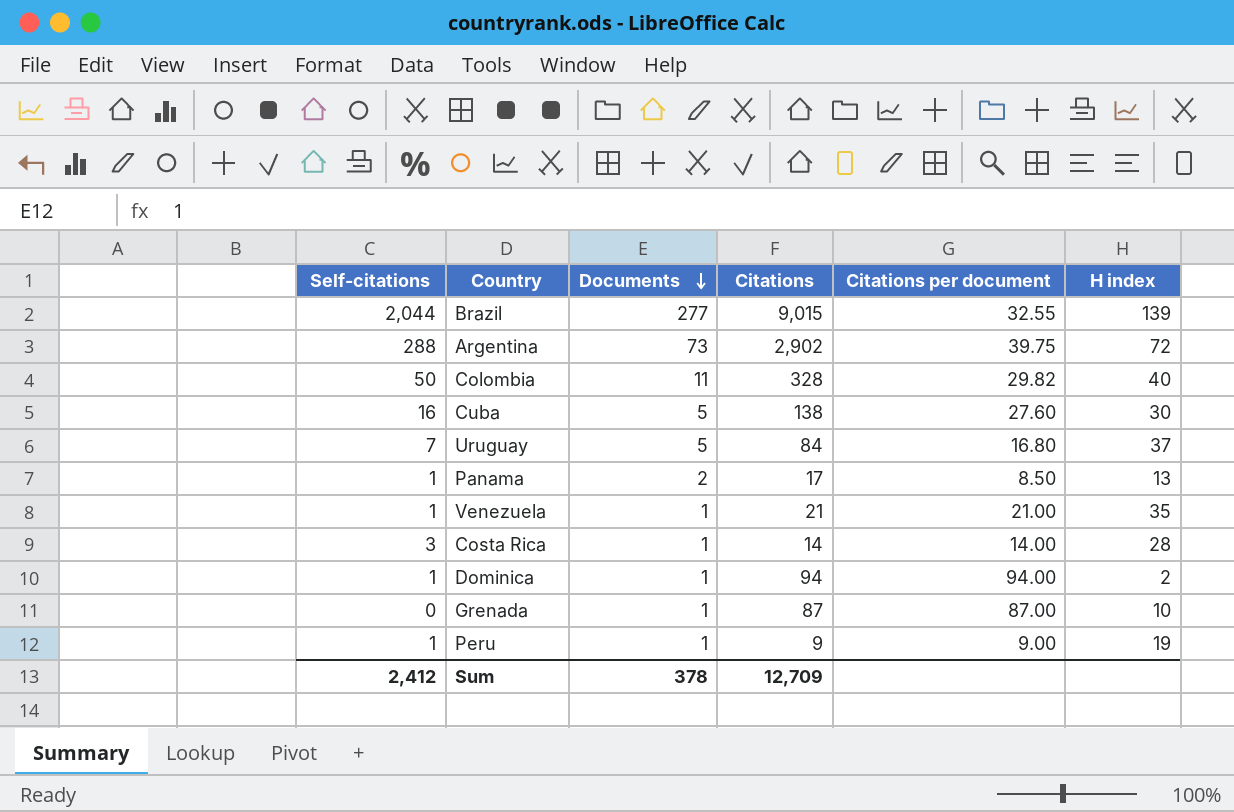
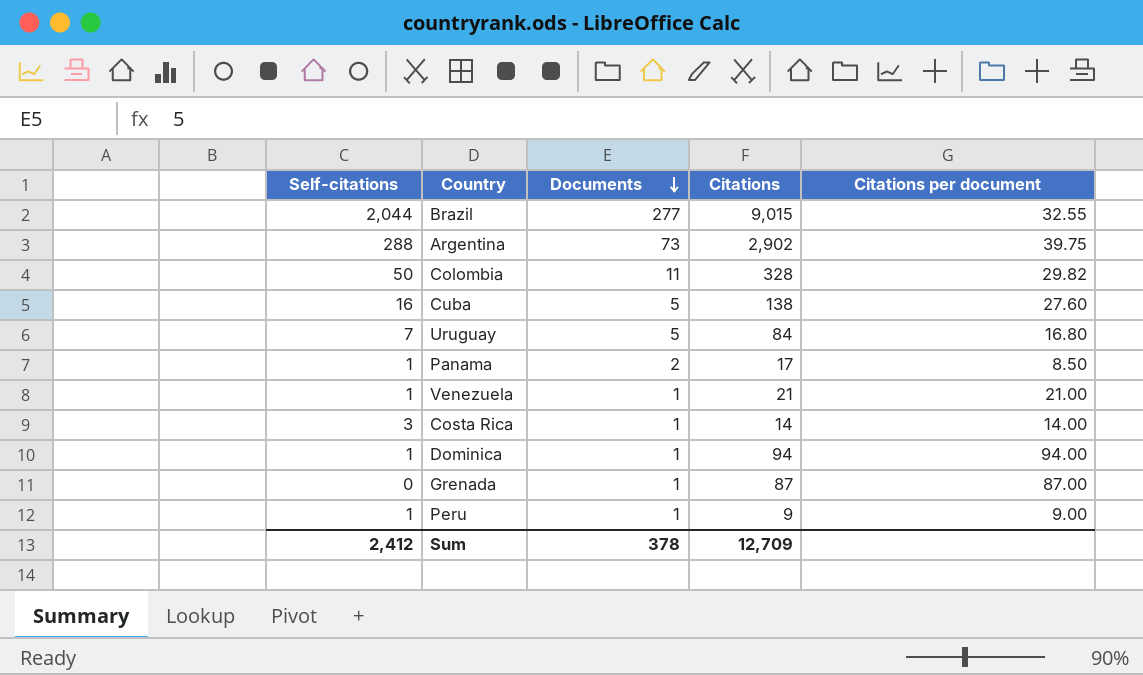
column H index | position: 6 -> none

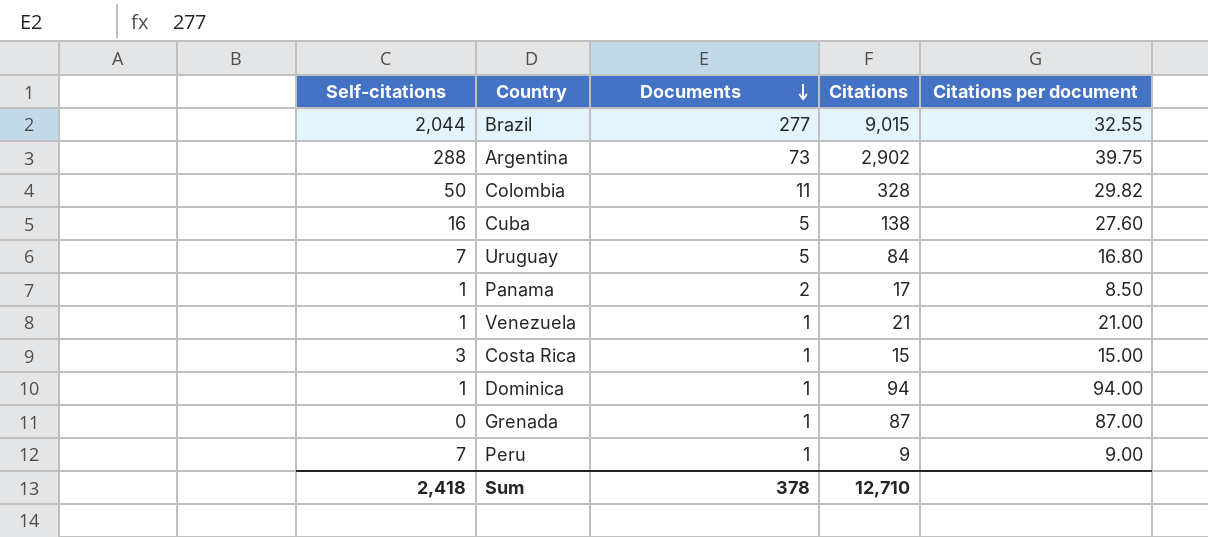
Costa Rica | Citations: 14 -> 15
Costa Rica | Citations per document: 14.00 -> 15.00
Peru | Self-citations: 1 -> 7
Sum | Self-citations: 2,412 -> 2,418
Sum | Citations: 12,709 -> 12,710

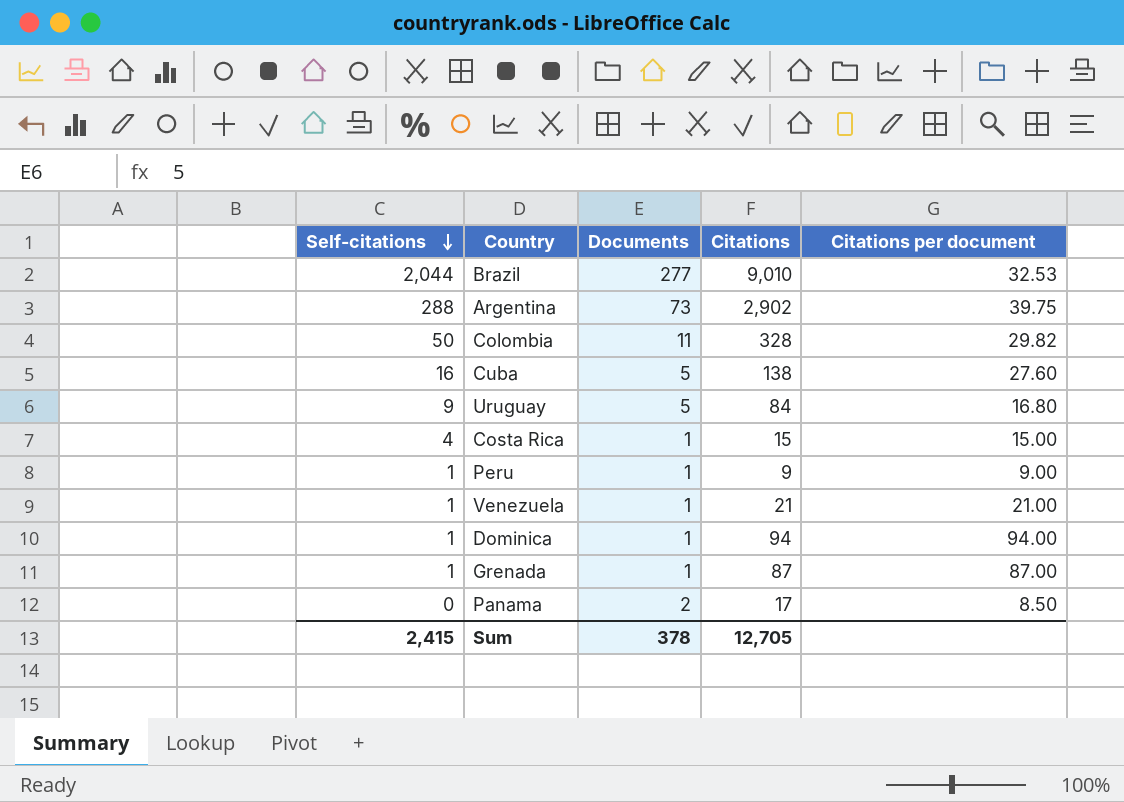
row order: Documents descending -> Self-citations descending
Brazil | Citations: 9,015 -> 9,010
Brazil | Citations per document: 32.55 -> 32.53
Uruguay | Self-citations: 7 -> 9
Costa Rica | Self-citations: 3 -> 4
Peru | Self-citations: 7 -> 1
Grenada | Self-citations: 0 -> 1
Panama | Self-citations: 1 -> 0
Sum | Self-citations: 2,418 -> 2,415
Sum | Citations: 12,710 -> 12,705

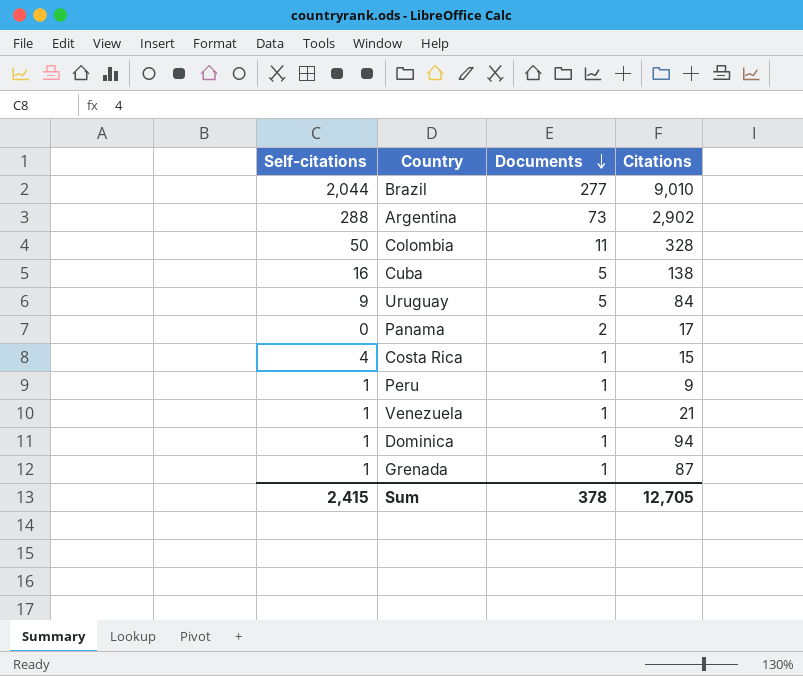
row order: Self-citations descending -> Documents descending
column Citations per document | formula: [Citations] / [Documents] -> none

